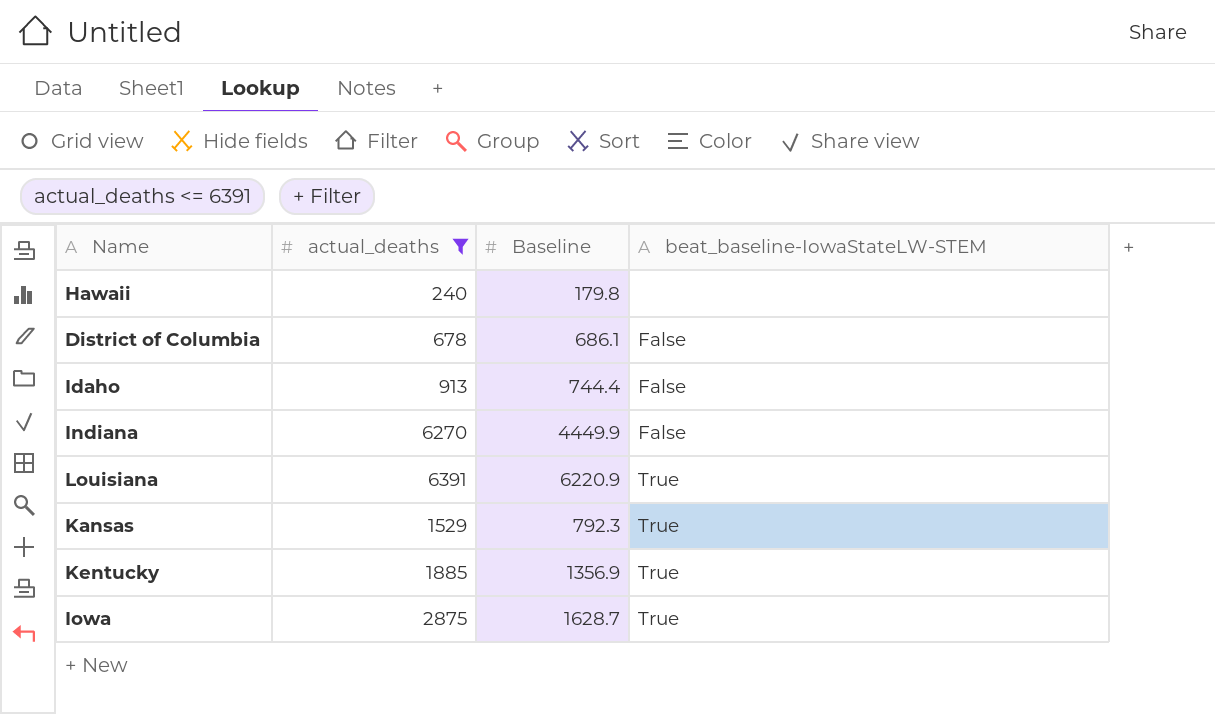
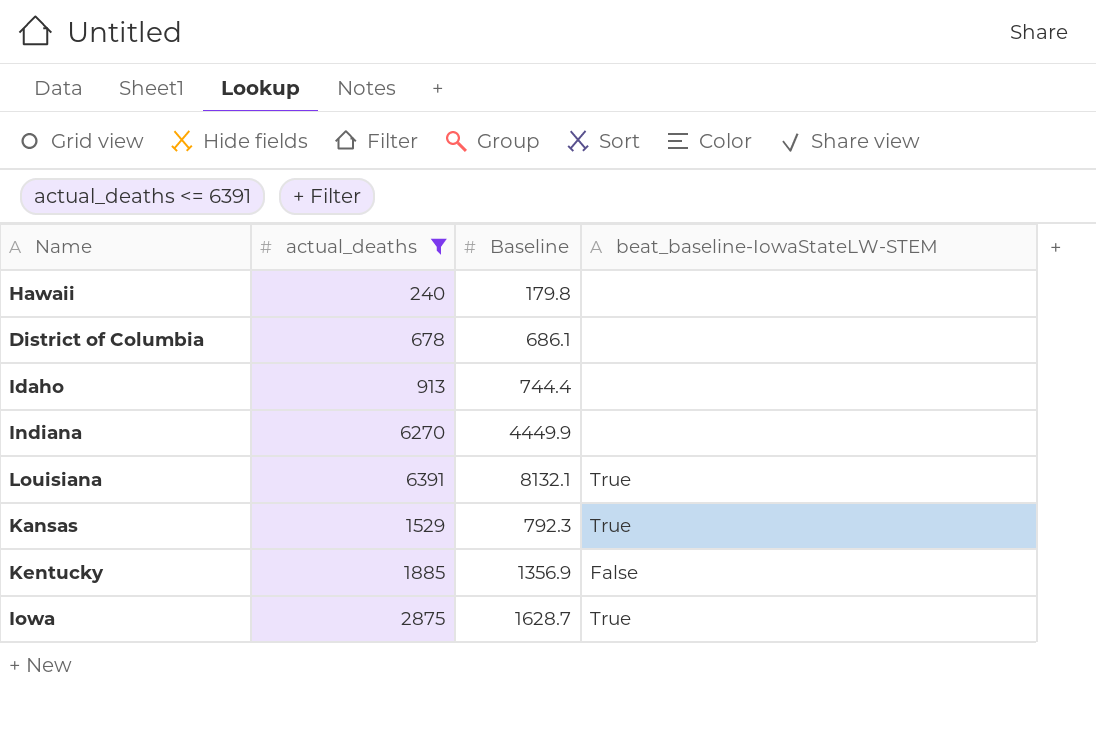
District of Columbia | beat_baseline-IowaStateLW-STEM: False -> none
Idaho | beat_baseline-IowaStateLW-STEM: False -> none
Indiana | beat_baseline-IowaStateLW-STEM: False -> none
Louisiana | Baseline: 6220.9 -> 8132.1
Kentucky | beat_baseline-IowaStateLW-STEM: True -> False

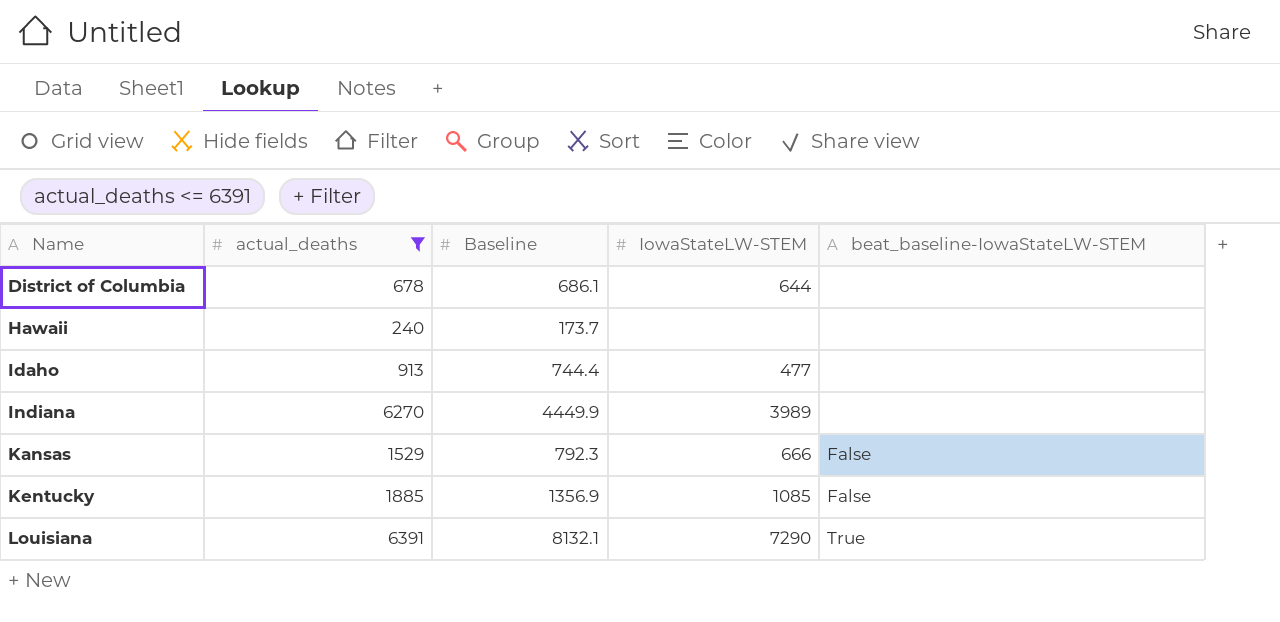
row order: none -> Name ascending
column IowaStateLW-STEM | position: none -> 4
row Iowa: 2875 | 1628.7 | True -> none
Hawaii | Baseline: 179.8 -> 173.7
Kansas | beat_baseline-IowaStateLW-STEM: True -> False

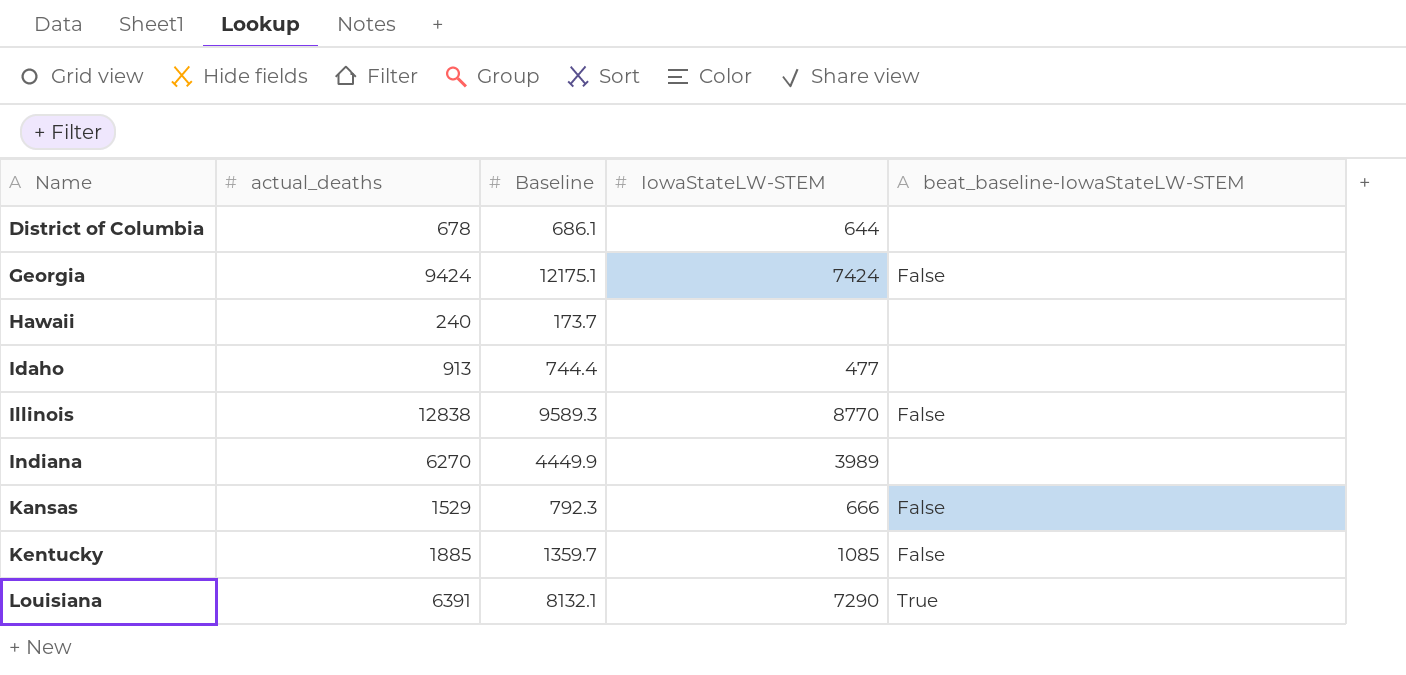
filter: actual_deaths <= 6391 -> none
Kentucky | Baseline: 1356.9 -> 1359.7

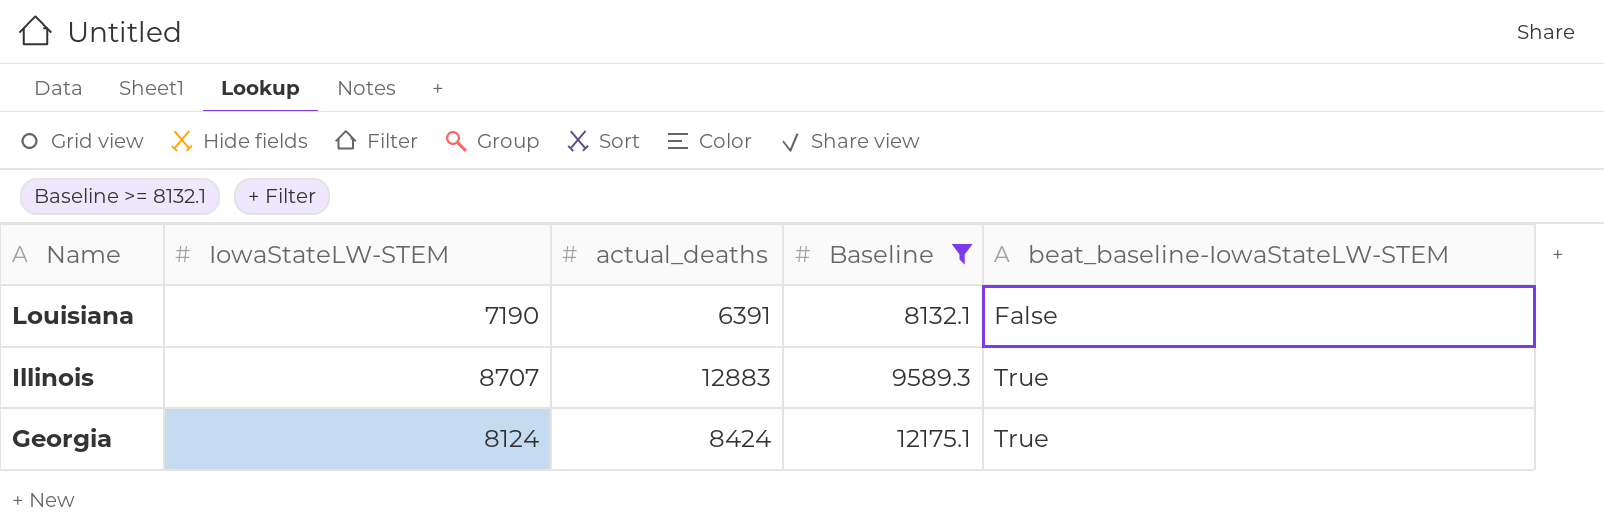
filter: none -> Baseline >= 8132.1
row order: Name ascending -> Name descending
column IowaStateLW-STEM | position: 4 -> 2
Louisiana | IowaStateLW-STEM: 7290 -> 7190
Louisiana | beat_baseline-IowaStateLW-STEM: True -> False
Illinois | IowaStateLW-STEM: 8770 -> 8707
Illinois | actual_deaths: 12838 -> 12883
Illinois | beat_baseline-IowaStateLW-STEM: False -> True
Georgia | IowaStateLW-STEM: 7424 -> 8124
Georgia | actual_deaths: 9424 -> 8424
Georgia | beat_baseline-IowaStateLW-STEM: False -> True

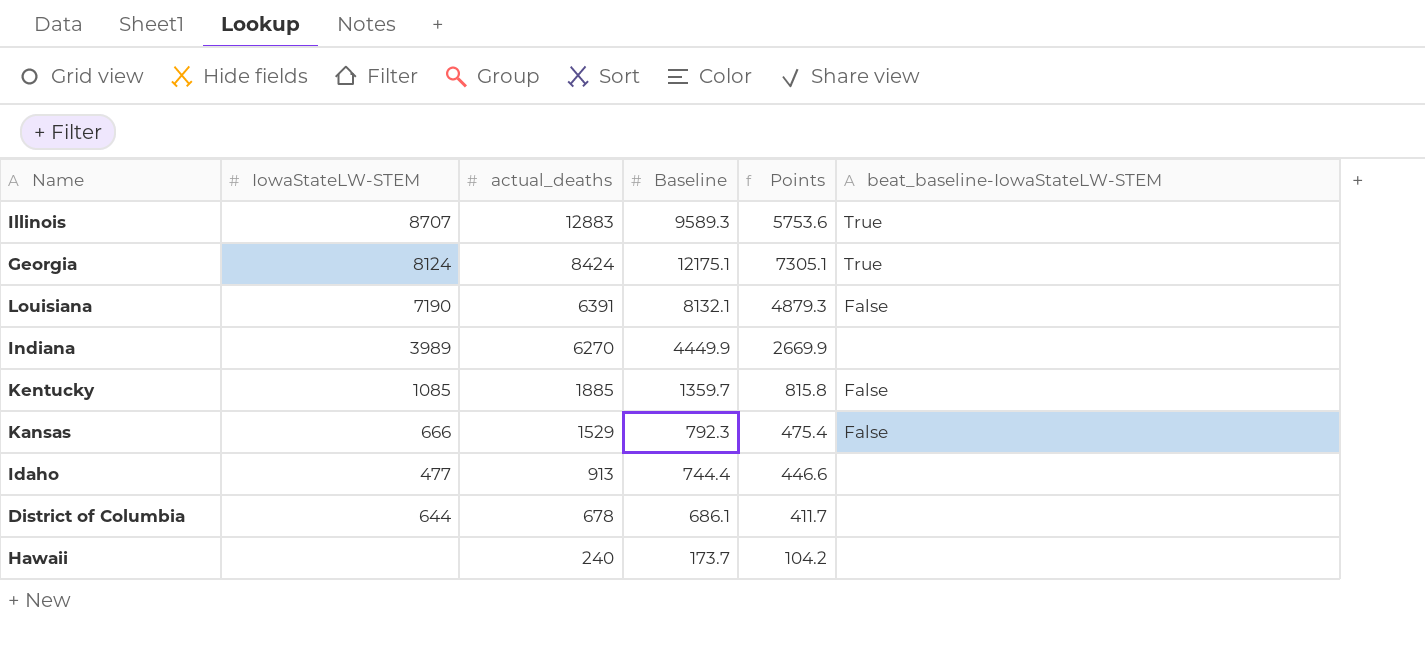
filter: Baseline >= 8132.1 -> none
row order: Name descending -> actual_deaths descending
column Points | formula: none -> [Baseline] * 0.6

